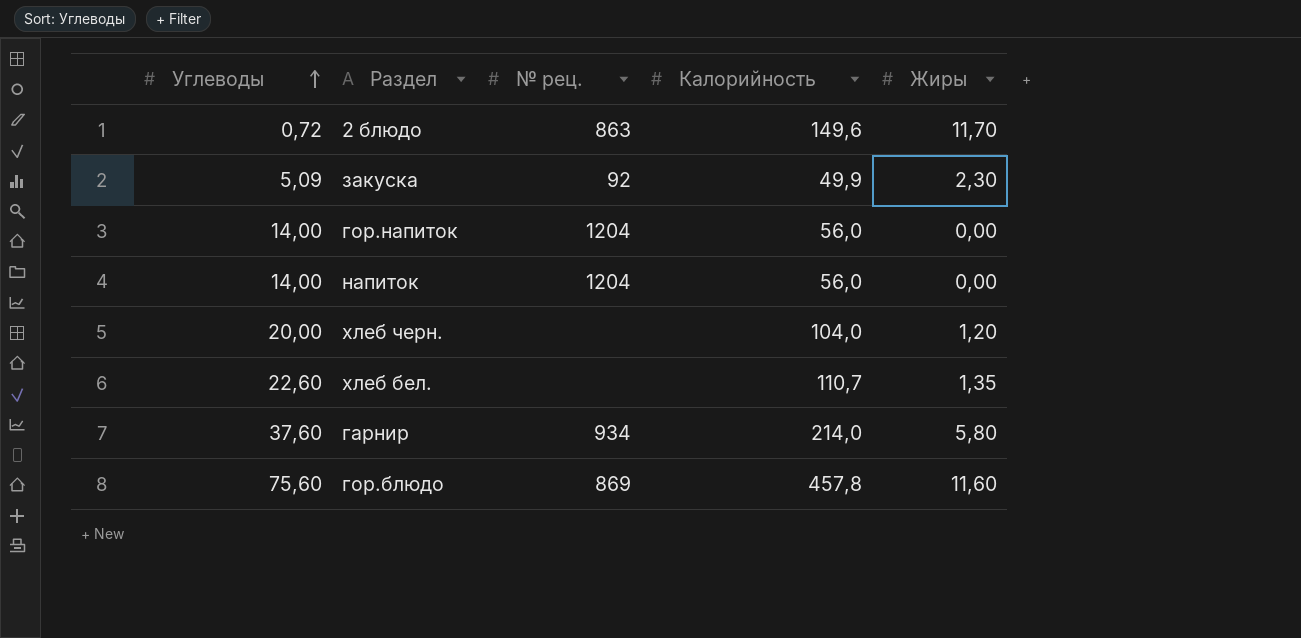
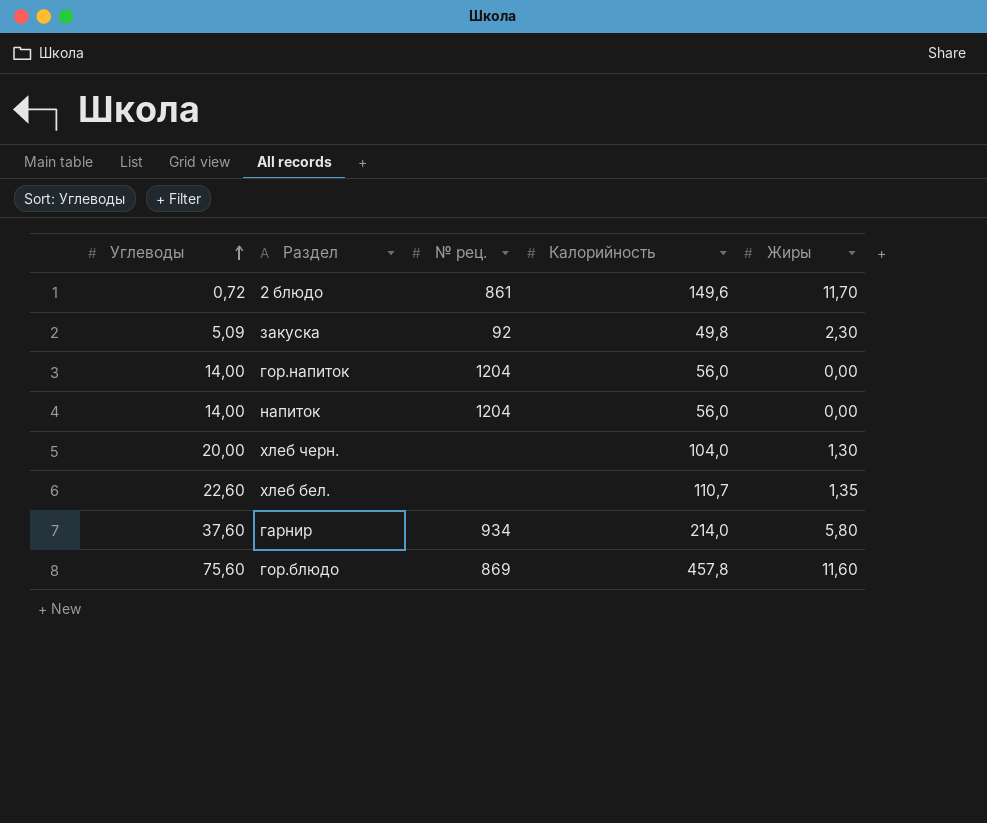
2 блюдо | № рец.: 863 -> 861
закуска | Калорийность: 49,9 -> 49,8
хлеб черн. | Жиры: 1,20 -> 1,30

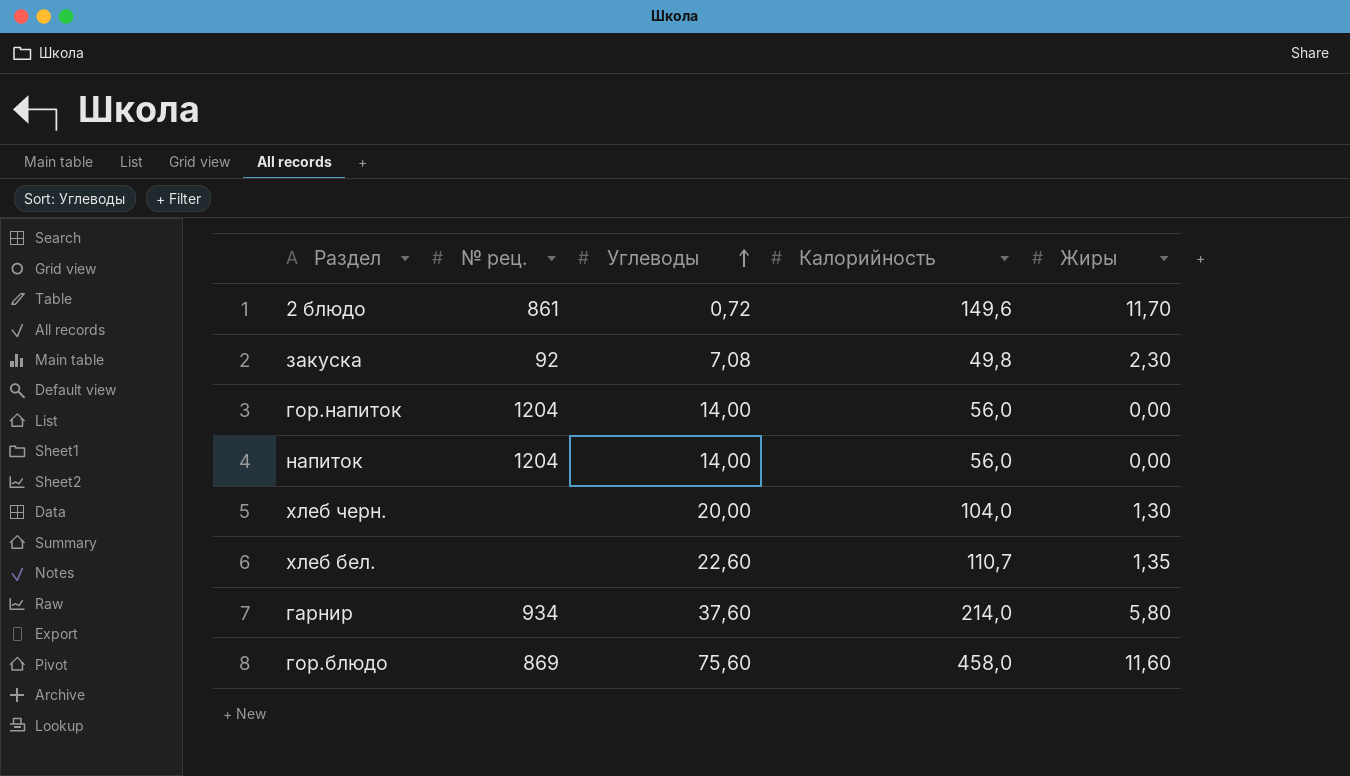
column Углеводы | position: 1 -> 3
закуска | Углеводы: 5,09 -> 7,08
гор.блюдо | Калорийность: 457,8 -> 458,0

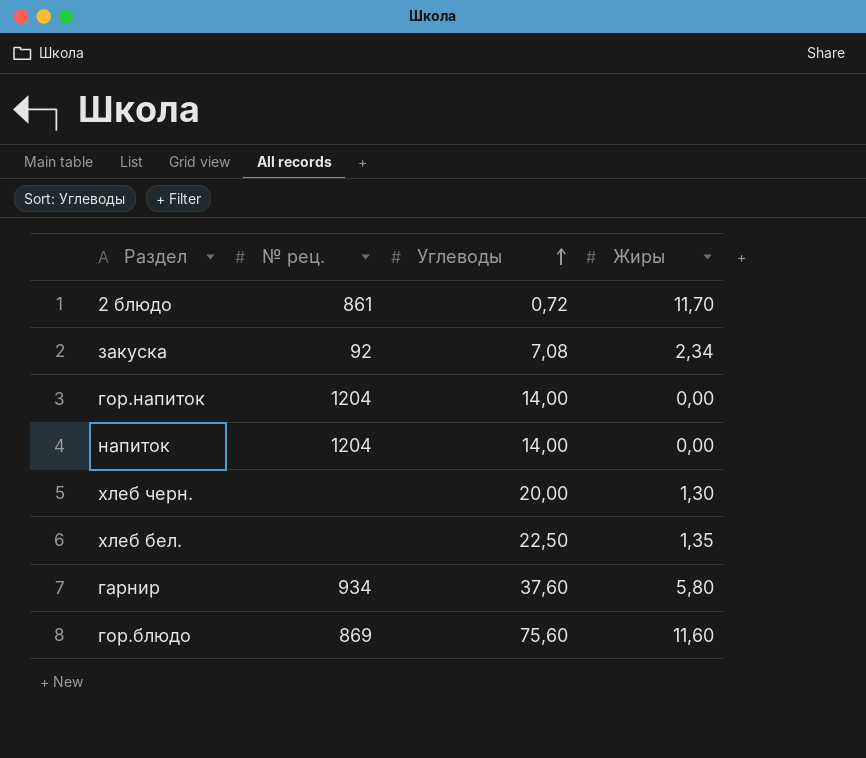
column Калорийность | position: 4 -> none
закуска | Жиры: 2,30 -> 2,34
хлеб бел. | Углеводы: 22,60 -> 22,50

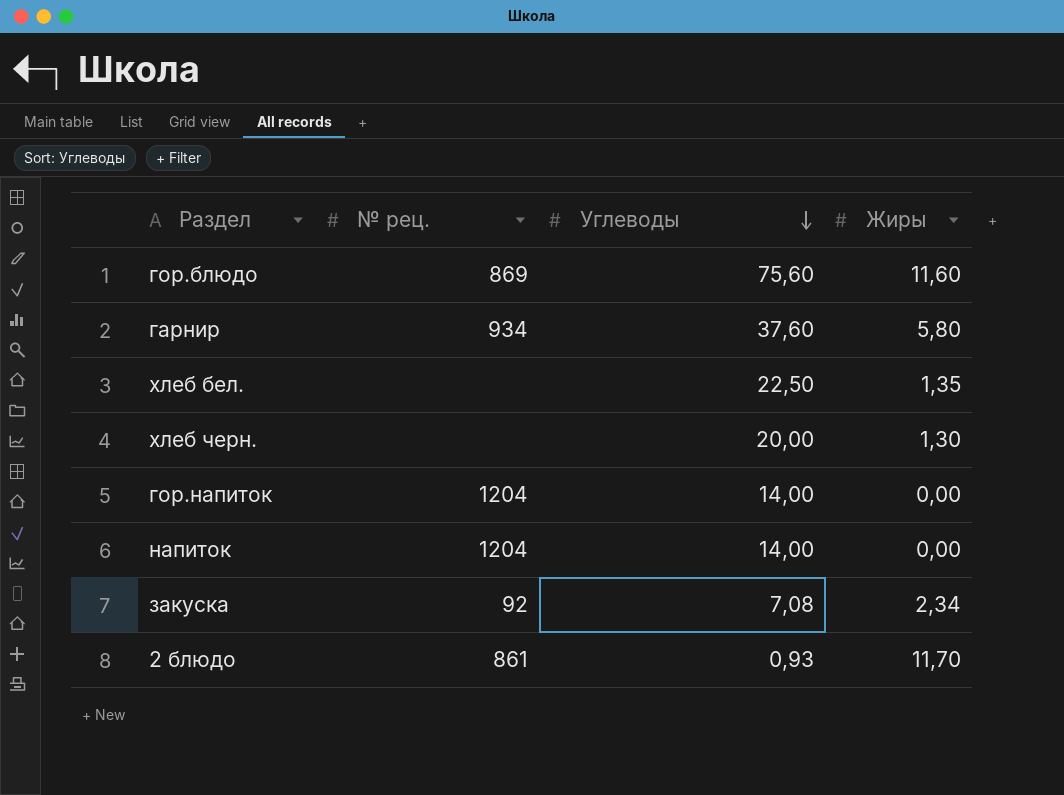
row order: Углеводы ascending -> Углеводы descending
2 блюдо | Углеводы: 0,72 -> 0,93

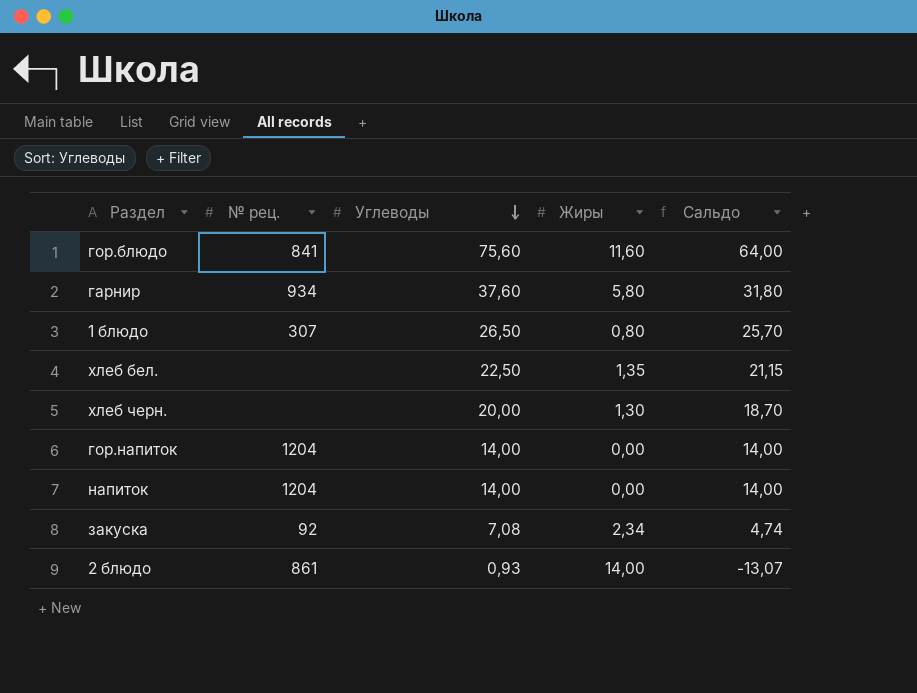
column Сальдо | formula: none -> [Углеводы] - [Жиры]
гор.блюдо | № рец.: 869 -> 841
row 1 блюдо: none -> 307 | 26,50 | 0,80 | 25,70
2 блюдо | Жиры: 11,70 -> 14,00

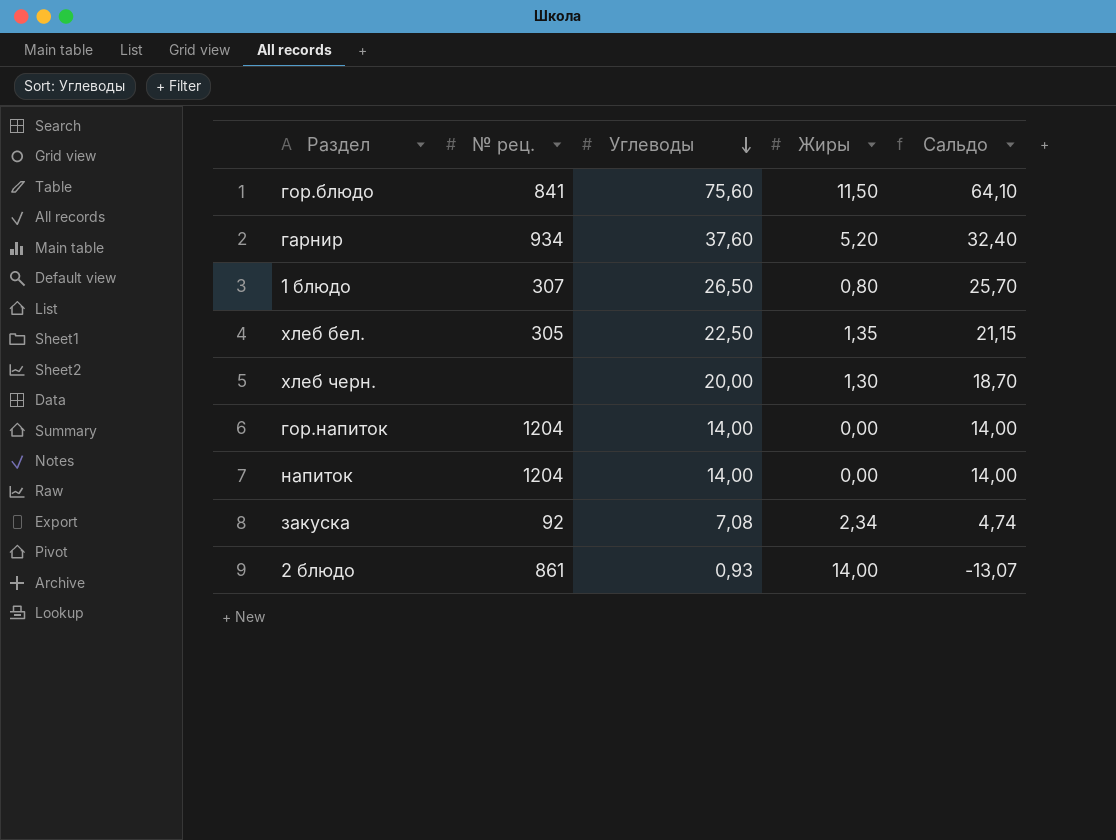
гор.блюдо | Жиры: 11,60 -> 11,50
гор.блюдо | Сальдо: 64,00 -> 64,10
гарнир | Жиры: 5,80 -> 5,20
гарнир | Сальдо: 31,80 -> 32,40
хлеб бел. | № рец.: none -> 305

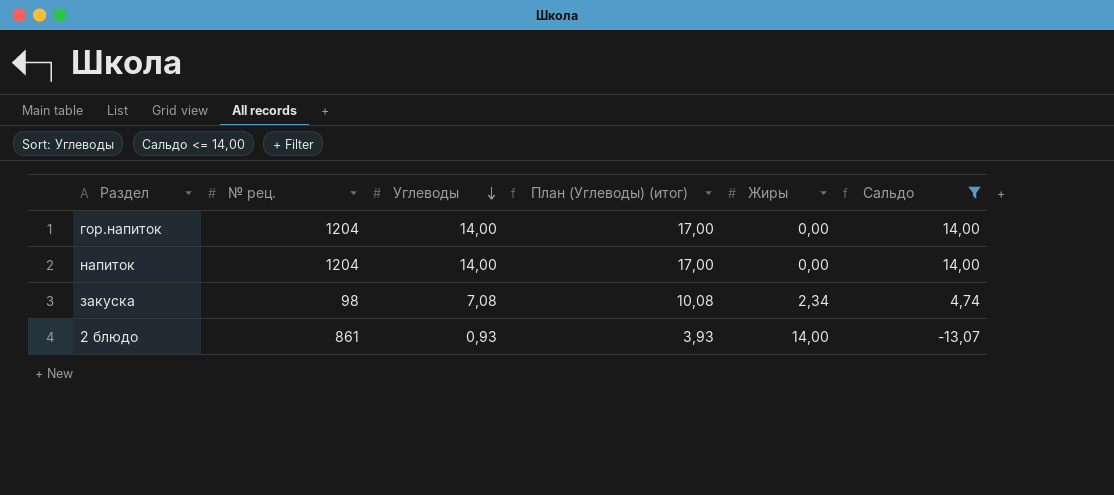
filter: none -> Сальдо <= 14,00
column План (Углеводы) (итог) | formula: none -> [Углеводы] + 3
закуска | № рец.: 92 -> 98

